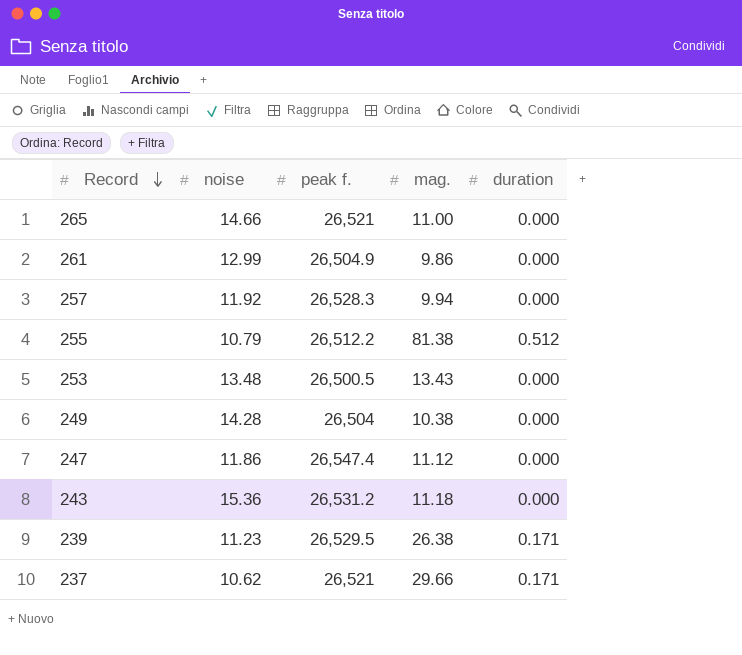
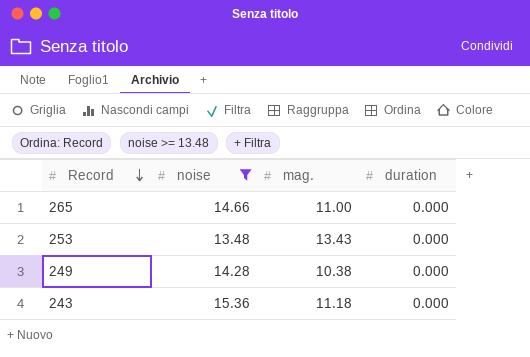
filter: none -> noise >= 13.48
column peak f. | position: 3 -> none

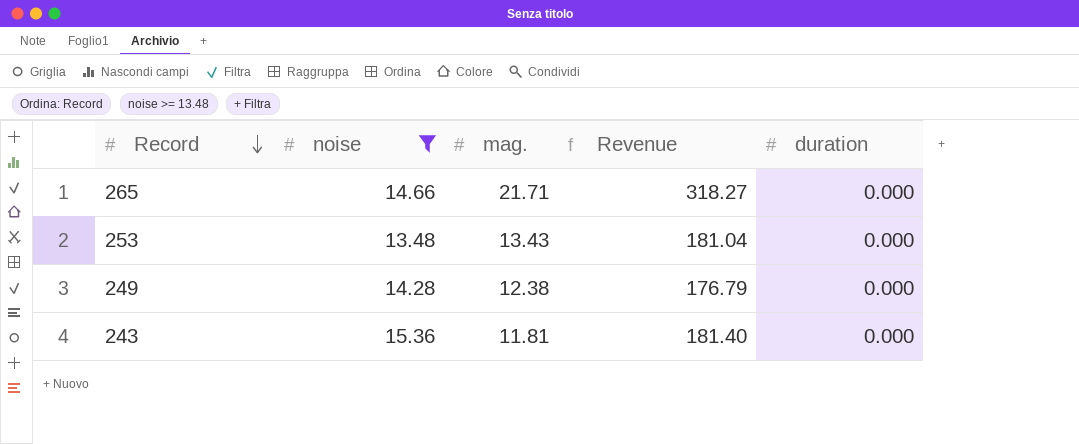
column Revenue | formula: none -> [noise] * [mag.]
265 | mag.: 11.00 -> 21.71
249 | mag.: 10.38 -> 12.38
243 | mag.: 11.18 -> 11.81

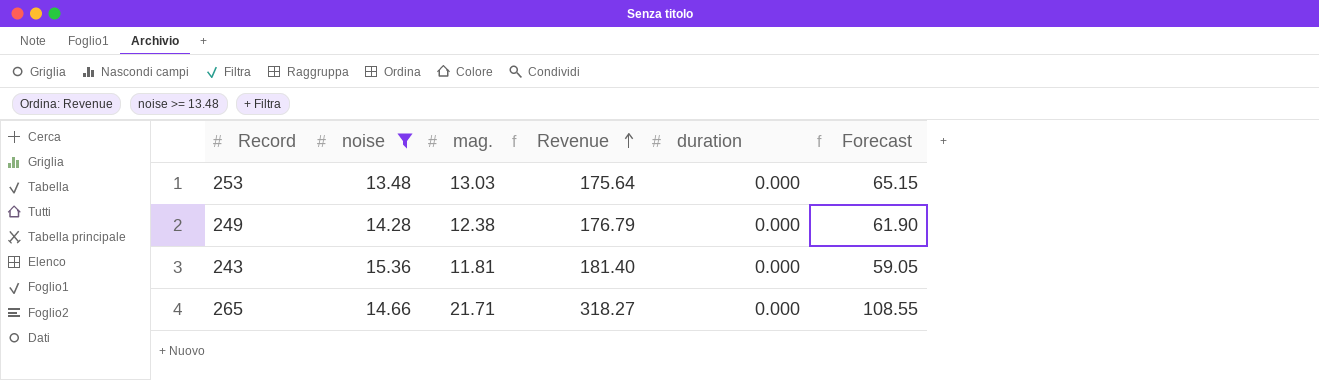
row order: Record descending -> Revenue ascending
column Forecast | formula: none -> [mag.] * 5
253 | mag.: 13.43 -> 13.03
253 | Revenue: 181.04 -> 175.64

